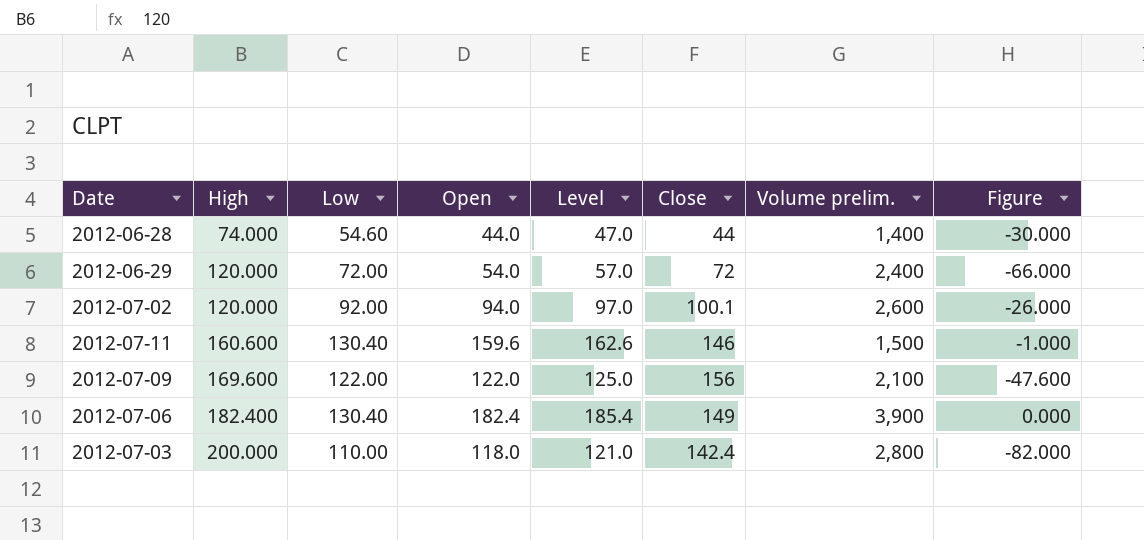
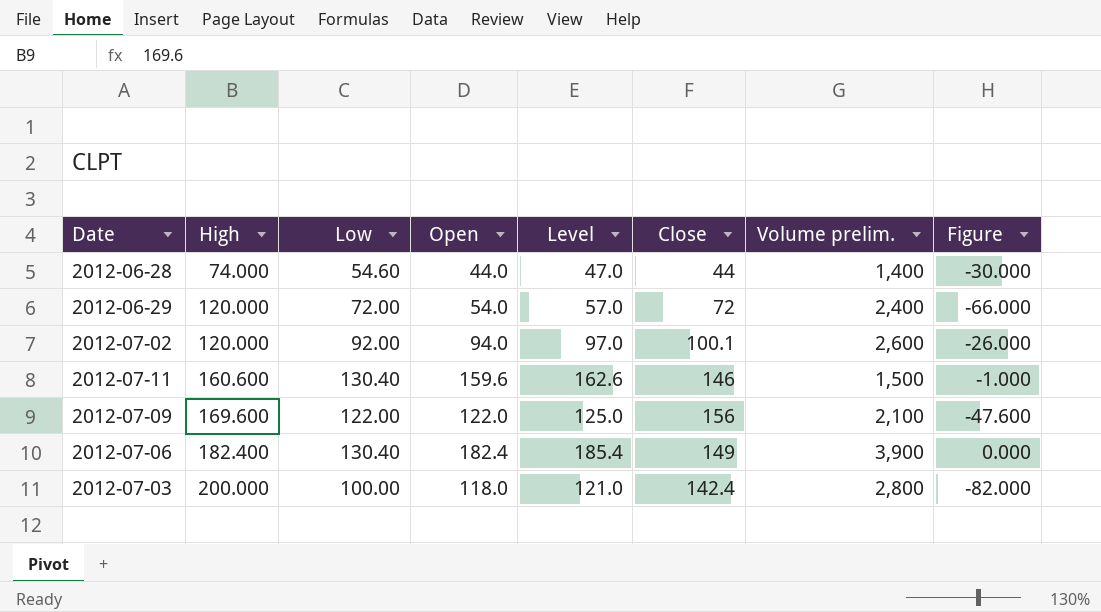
2012-07-03 | Low: 110.00 -> 100.00

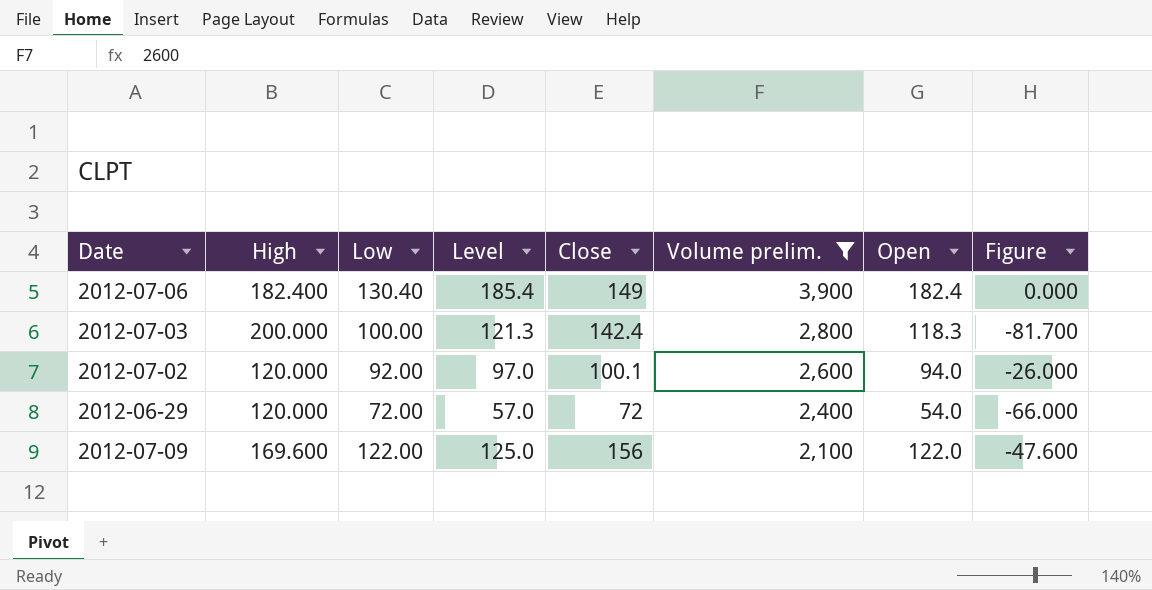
filter: none -> Volume prelim. >= 2,100
row order: High ascending -> Volume prelim. descending
column Open | position: 4 -> 7
2012-07-03 | Level: 121.0 -> 121.3
2012-07-03 | Open: 118.0 -> 118.3
2012-07-03 | Figure: -82.000 -> -81.700

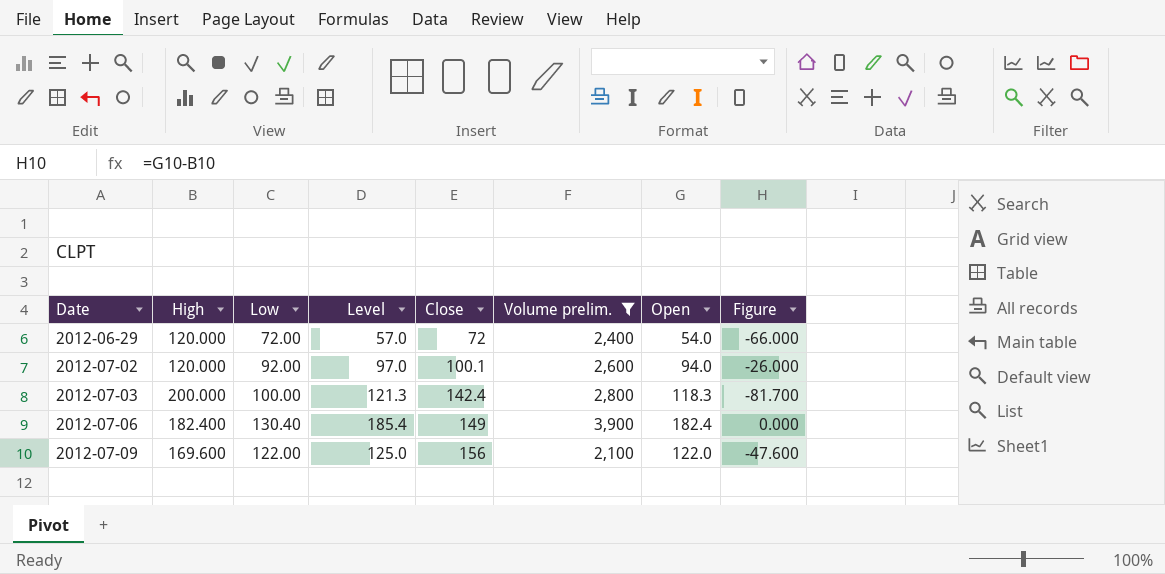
row order: Volume prelim. descending -> Date ascending

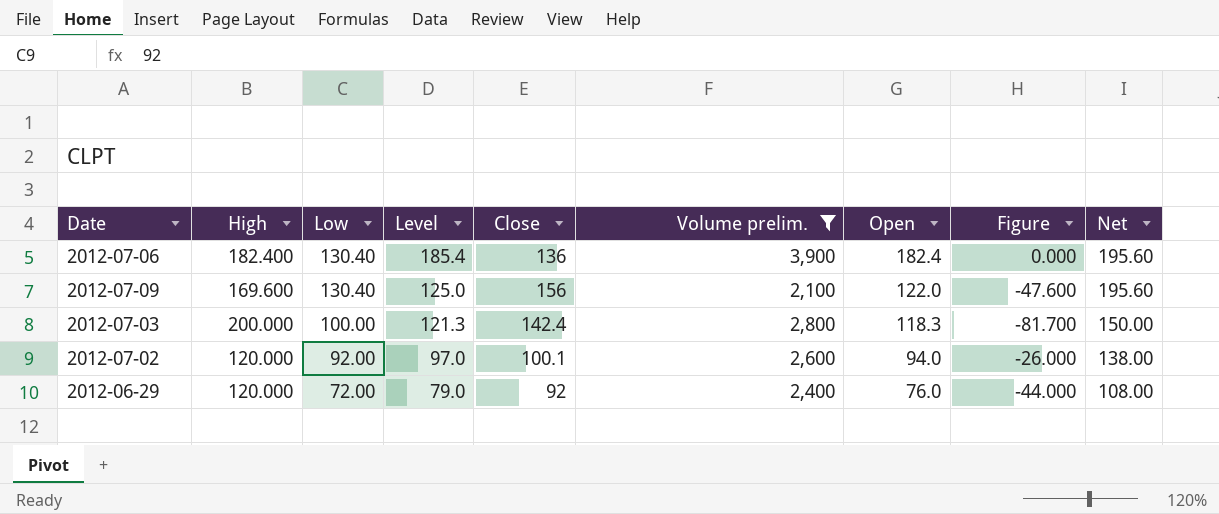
row order: Date ascending -> Low descending
column Net | formula: none -> [Low] * 1.5
2012-07-06 | Close: 149 -> 136
2012-07-09 | Low: 122.00 -> 130.40
2012-06-29 | Level: 57.0 -> 79.0
2012-06-29 | Close: 72 -> 92
2012-06-29 | Open: 54.0 -> 76.0
2012-06-29 | Figure: -66.000 -> -44.000

